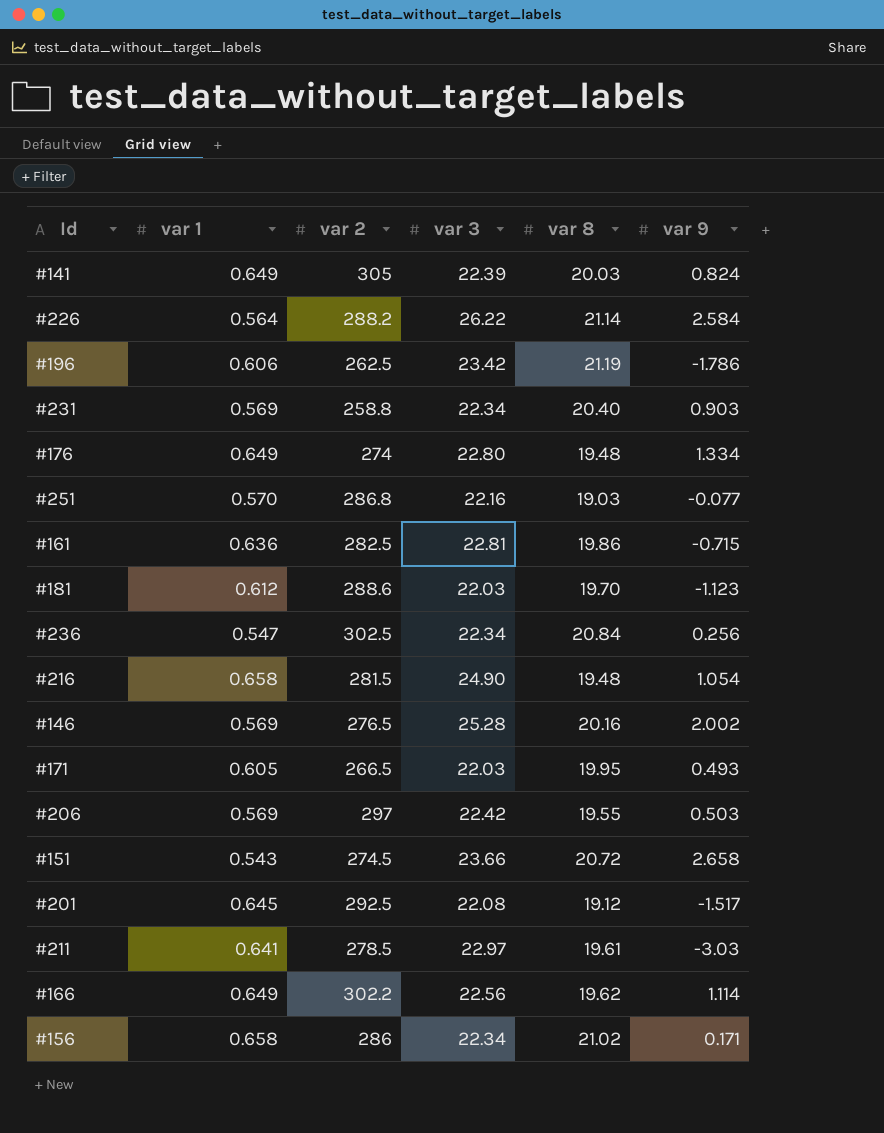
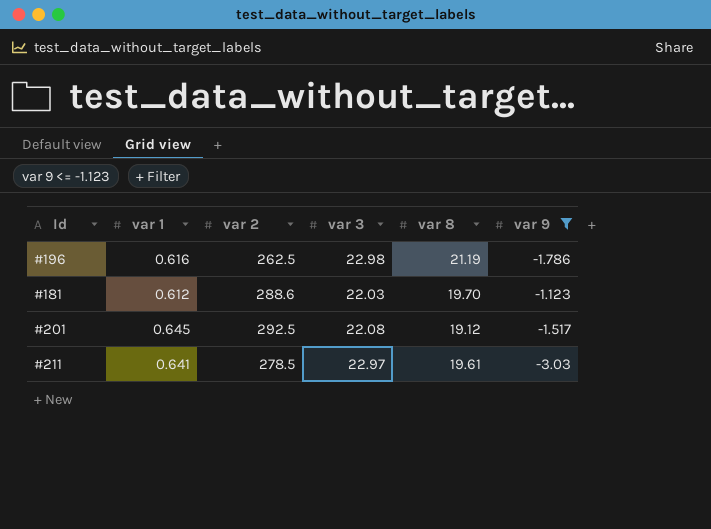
filter: none -> var 9 <= -1.123
#196 | var 1: 0.606 -> 0.616
#196 | var 3: 23.42 -> 22.98

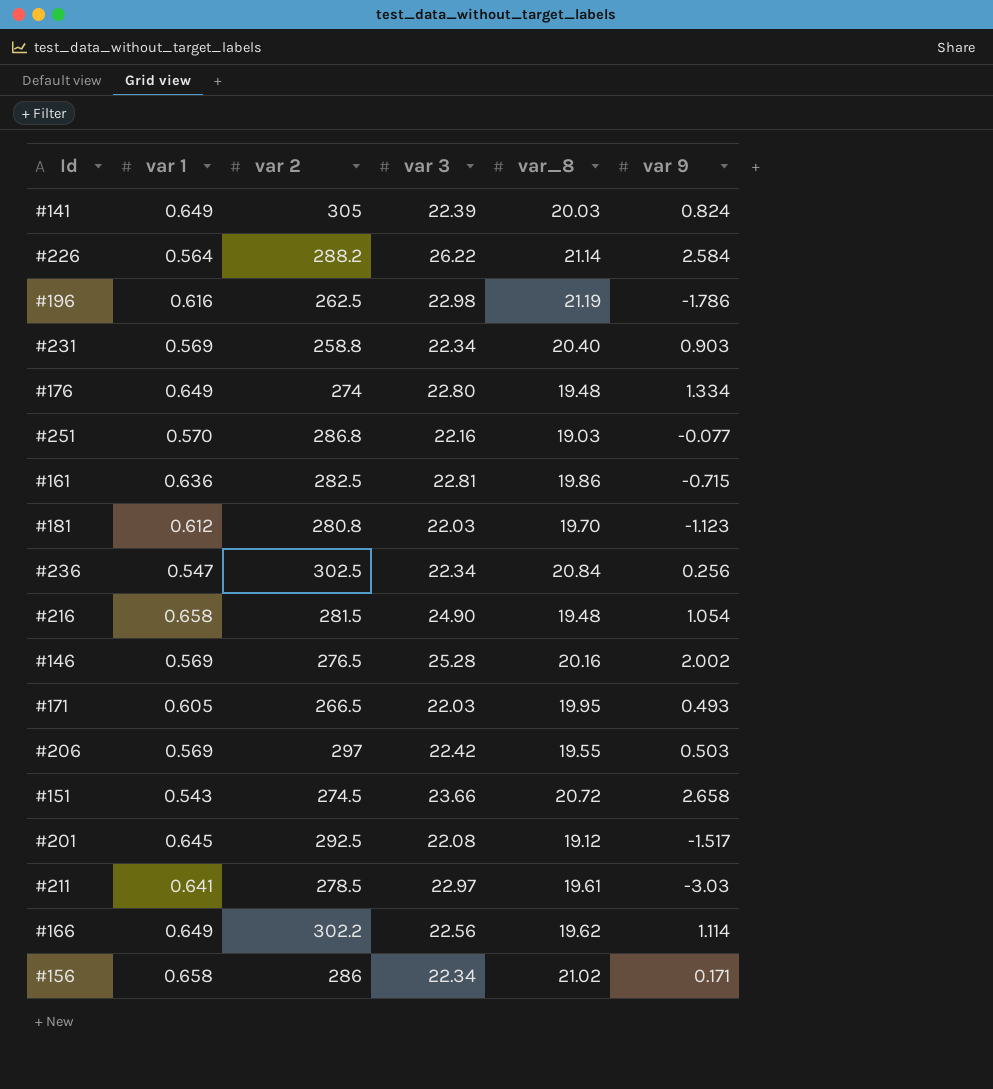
filter: var 9 <= -1.123 -> none
column name: var 8 -> var_8
#181 | var 2: 288.6 -> 280.8

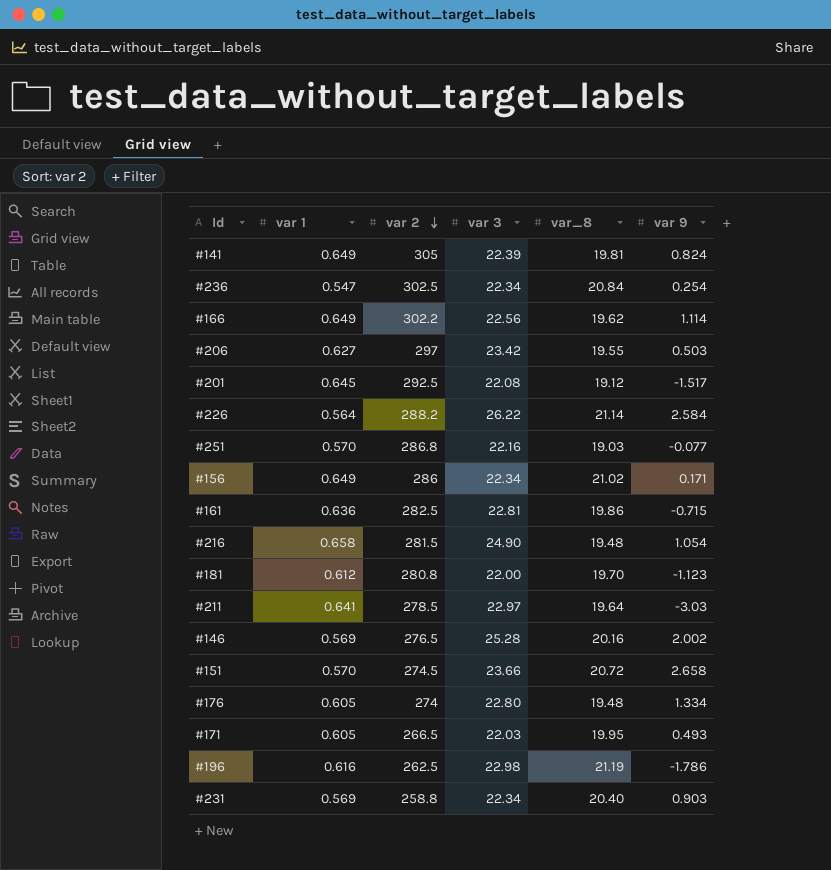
row order: none -> var 2 descending
#141 | var_8: 20.03 -> 19.81
#236 | var 9: 0.256 -> 0.254
#206 | var 1: 0.569 -> 0.627
#206 | var 3: 22.42 -> 23.42
#156 | var 1: 0.658 -> 0.649
#181 | var 3: 22.03 -> 22.00
#211 | var_8: 19.61 -> 19.64
#151 | var 1: 0.543 -> 0.570
#176 | var 1: 0.649 -> 0.605

